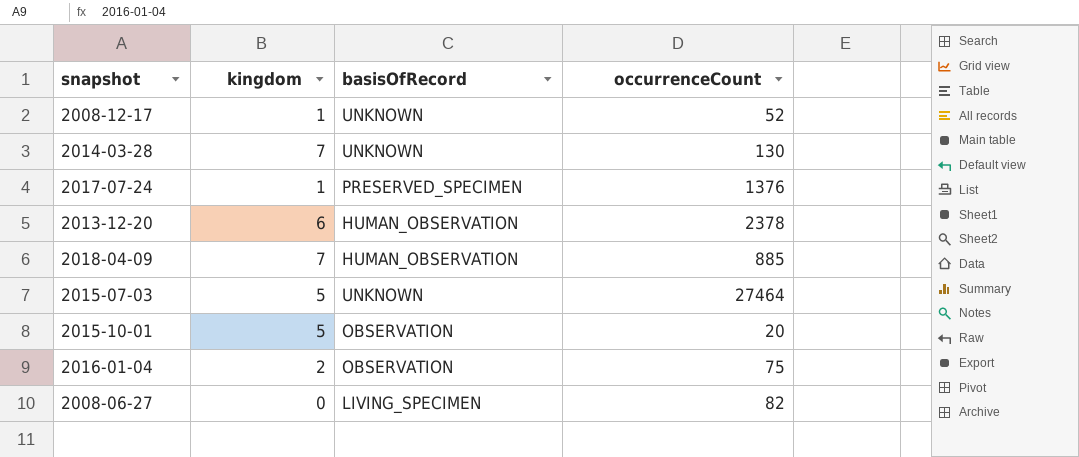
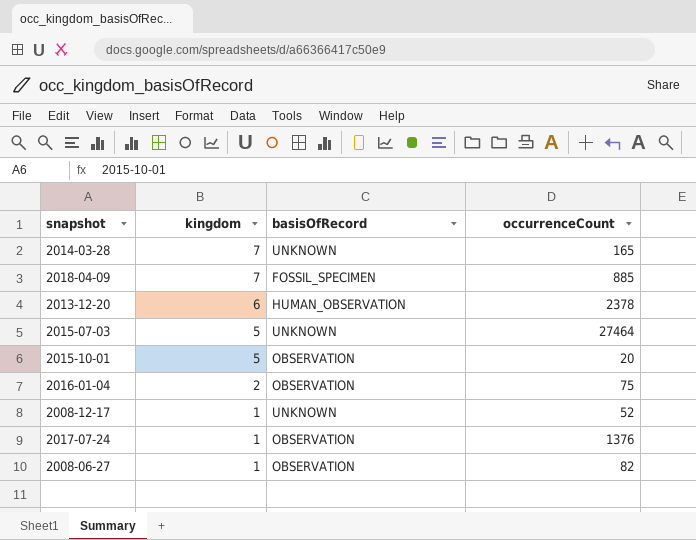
row order: none -> kingdom descending
2014-03-28 | occurrenceCount: 130 -> 165
2018-04-09 | basisOfRecord: HUMAN_OBSERVATION -> FOSSIL_SPECIMEN
2017-07-24 | basisOfRecord: PRESERVED_SPECIMEN -> OBSERVATION
2008-06-27 | kingdom: 0 -> 1
2008-06-27 | basisOfRecord: LIVING_SPECIMEN -> OBSERVATION

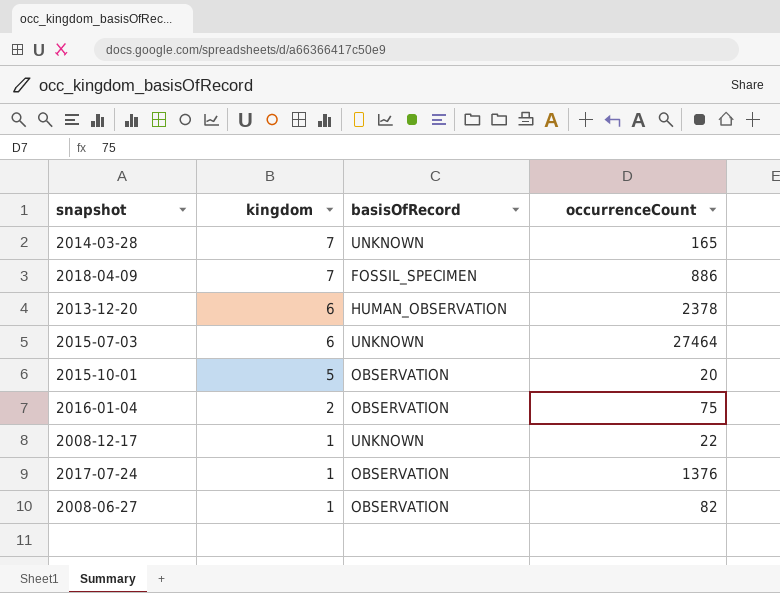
2018-04-09 | occurrenceCount: 885 -> 886
2015-07-03 | kingdom: 5 -> 6
2008-12-17 | occurrenceCount: 52 -> 22

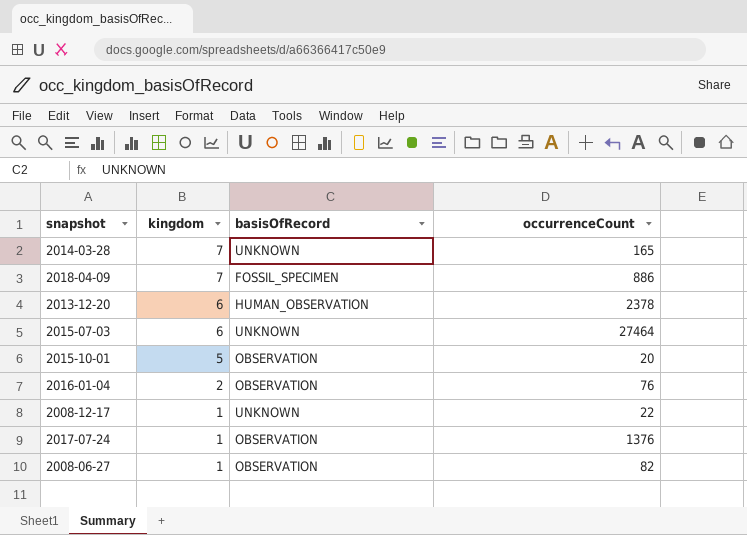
2016-01-04 | occurrenceCount: 75 -> 76

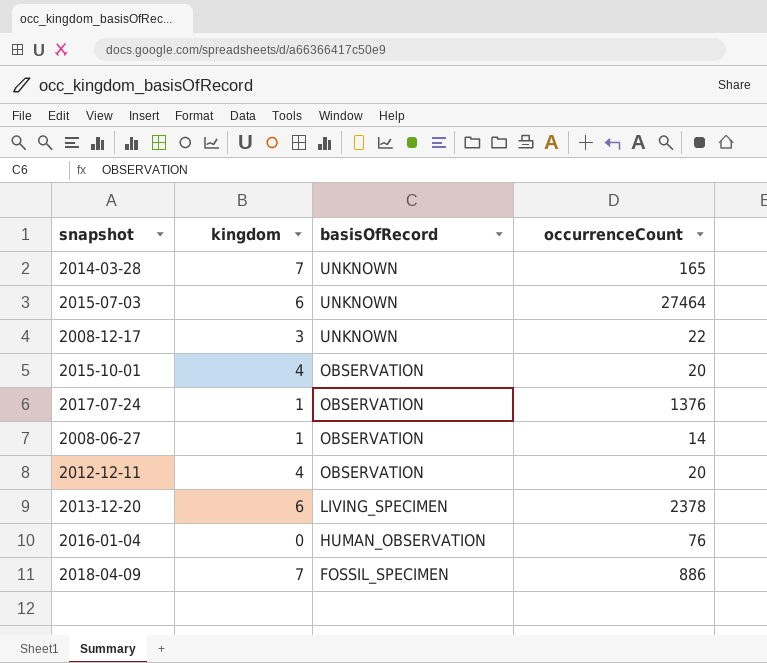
row order: kingdom descending -> basisOfRecord descending
2008-12-17 | kingdom: 1 -> 3
2015-10-01 | kingdom: 5 -> 4
2008-06-27 | occurrenceCount: 82 -> 14
row 2012-12-11: none -> 4 | OBSERVATION | 20
2013-12-20 | basisOfRecord: HUMAN_OBSERVATION -> LIVING_SPECIMEN
2016-01-04 | kingdom: 2 -> 0
2016-01-04 | basisOfRecord: OBSERVATION -> HUMAN_OBSERVATION

